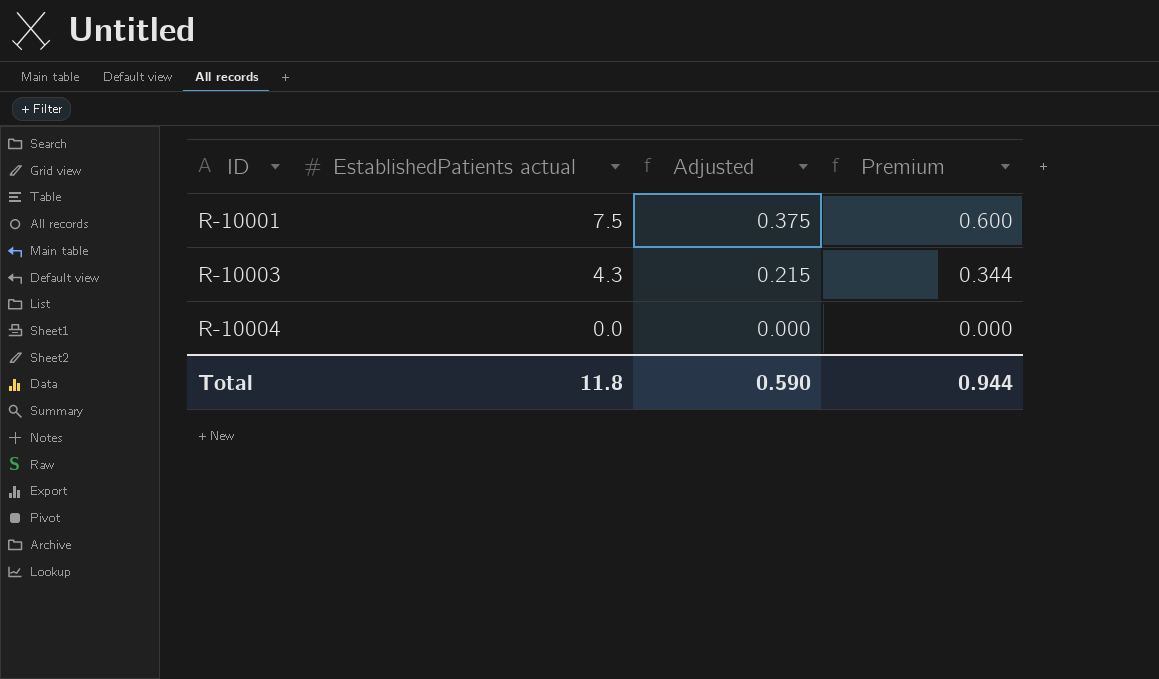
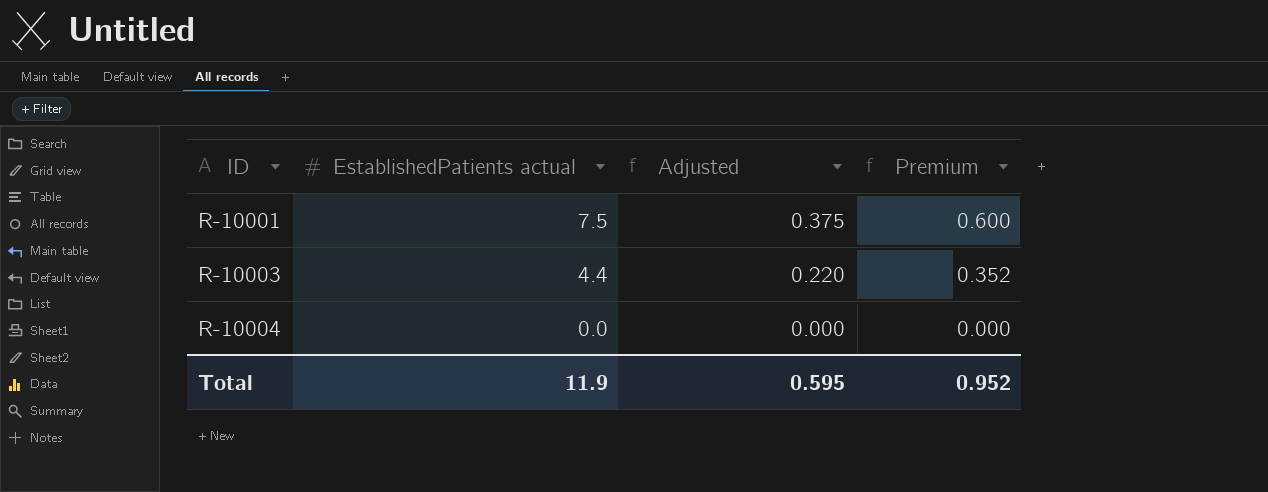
R-10003 | EstablishedPatients actual: 4.3 -> 4.4
R-10003 | Adjusted: 0.215 -> 0.220
R-10003 | Premium: 0.344 -> 0.352
Total | EstablishedPatients actual: 11.8 -> 11.9
Total | Adjusted: 0.590 -> 0.595
Total | Premium: 0.944 -> 0.952

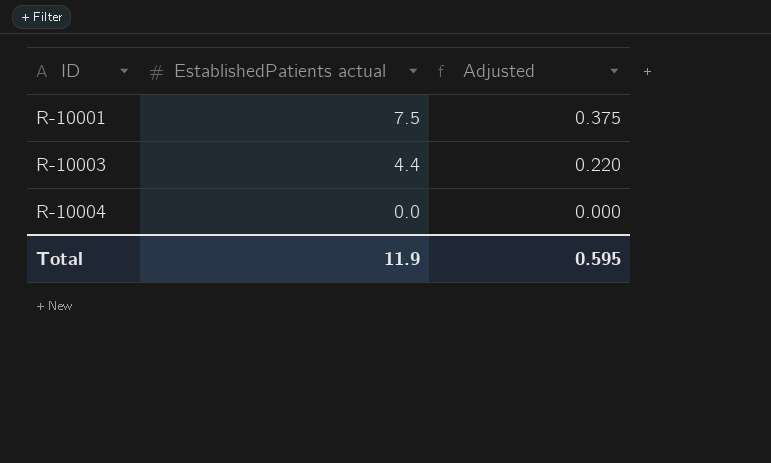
column Premium | formula: [EstablishedPatients actual] * 0.08 -> none

